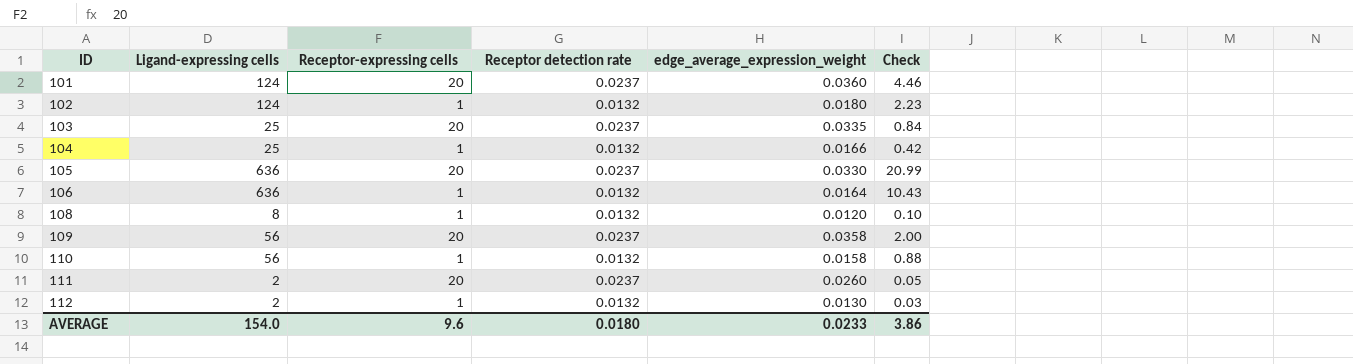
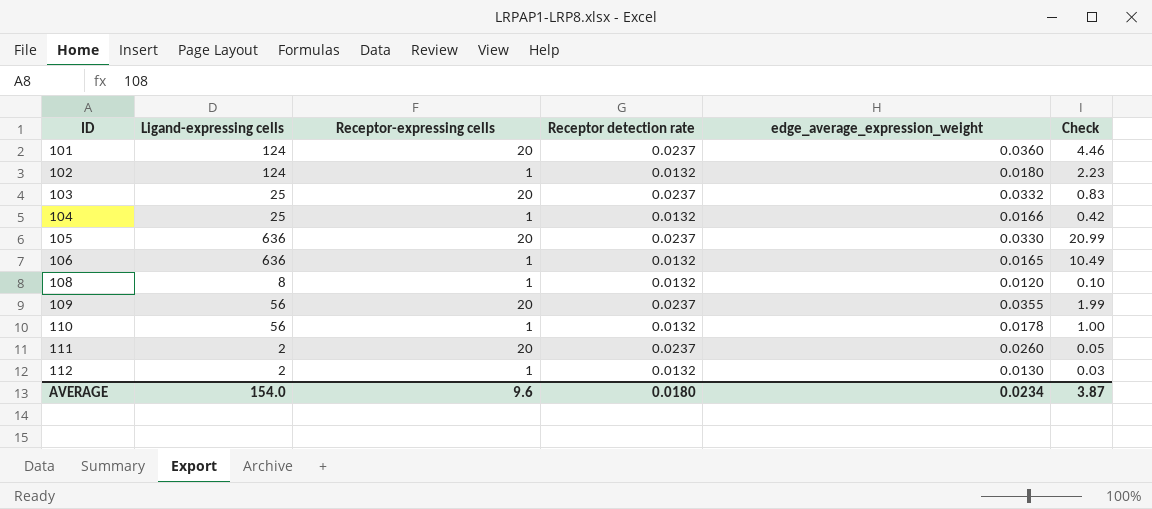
103 | edge_average_expression_weight: 0.0335 -> 0.0332
103 | Check: 0.84 -> 0.83
106 | edge_average_expression_weight: 0.0164 -> 0.0165
106 | Check: 10.43 -> 10.49
109 | edge_average_expression_weight: 0.0358 -> 0.0355
109 | Check: 2.00 -> 1.99
110 | edge_average_expression_weight: 0.0158 -> 0.0178
110 | Check: 0.88 -> 1.00
AVERAGE | edge_average_expression_weight: 0.0233 -> 0.0234
AVERAGE | Check: 3.86 -> 3.87

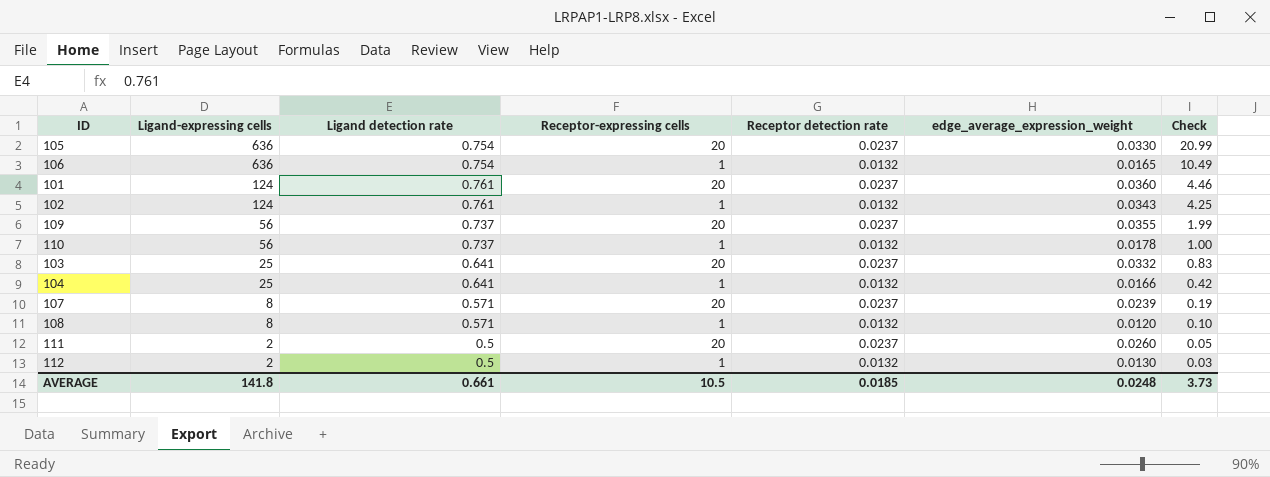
row order: ID ascending -> Ligand-expressing cells descending
column Ligand detection rate | position: none -> 3
102 | edge_average_expression_weight: 0.0180 -> 0.0343
102 | Check: 2.23 -> 4.25
row 107: none -> 8 | 0.571 | 20 | 0.0237 | 0.0239 | 0.19
AVERAGE | Ligand-expressing cells: 154.0 -> 141.8
AVERAGE | Receptor-expressing cells: 9.6 -> 10.5
AVERAGE | Receptor detection rate: 0.0180 -> 0.0185
AVERAGE | edge_average_expression_weight: 0.0234 -> 0.0248
AVERAGE | Check: 3.87 -> 3.73

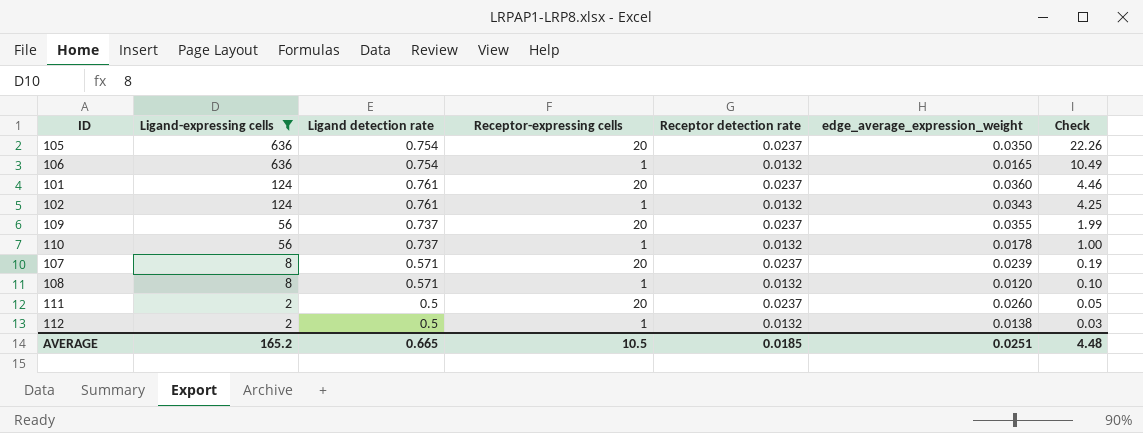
filter: none -> Ligand-expressing cells != 25
105 | edge_average_expression_weight: 0.0330 -> 0.0350
105 | Check: 20.99 -> 22.26
112 | edge_average_expression_weight: 0.0130 -> 0.0138
AVERAGE | Ligand-expressing cells: 141.8 -> 165.2
AVERAGE | Ligand detection rate: 0.661 -> 0.665
AVERAGE | edge_average_expression_weight: 0.0248 -> 0.0251
AVERAGE | Check: 3.73 -> 4.48

